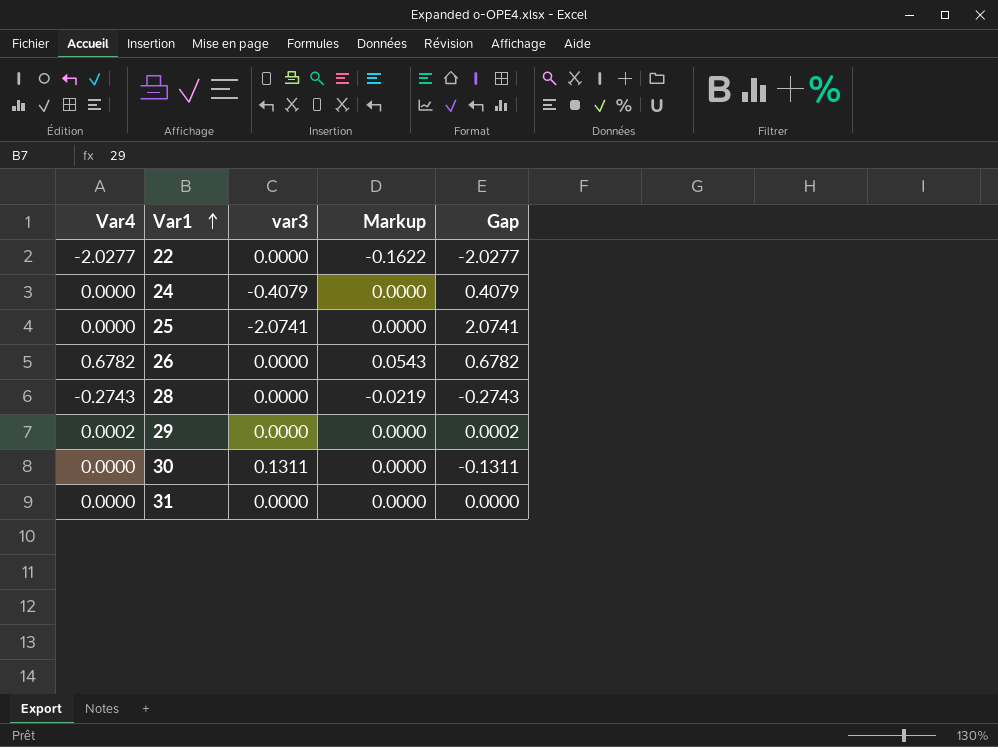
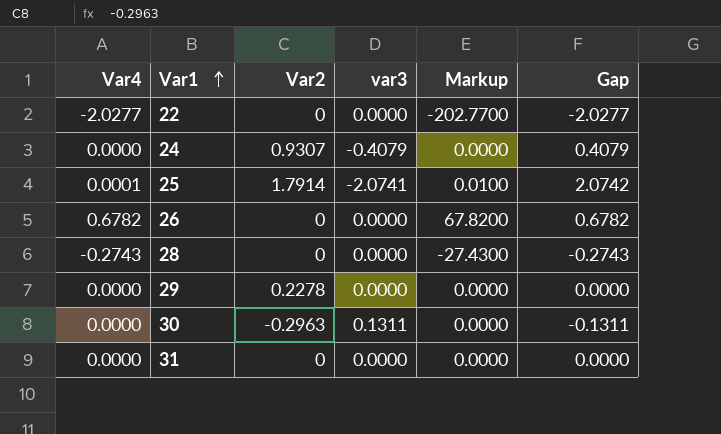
column Var2 | position: none -> 3
column Markup | formula: [Var4] * 0.08 -> [Var4] * 100
25 | Var4: 0.0000 -> 0.0001
25 | Gap: 2.0741 -> 2.0742
29 | Var4: 0.0002 -> 0.0000
29 | Gap: 0.0002 -> 0.0000

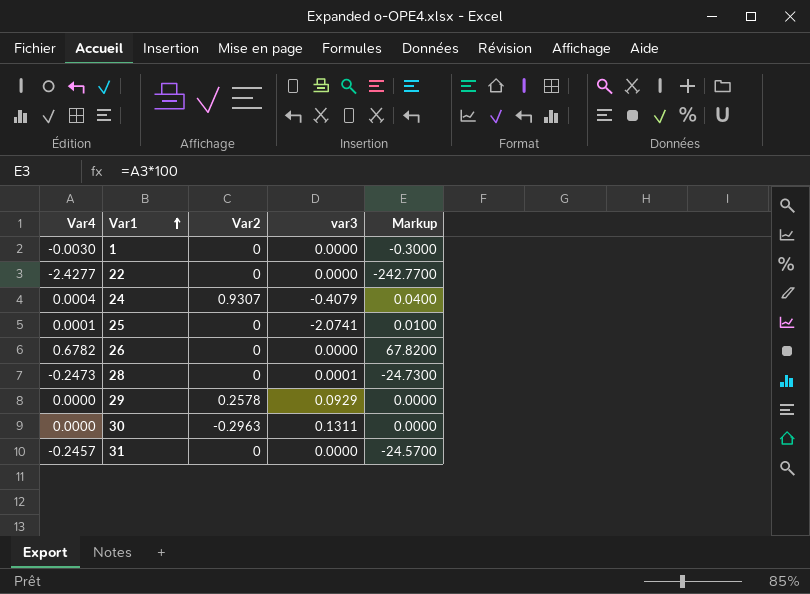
column Gap | formula: [Var4] - [var3] -> none
row 1: none -> -0.0030 | 0 | 0.0000 | -0.3000
22 | Var4: -2.0277 -> -2.4277
22 | Markup: -202.7700 -> -242.7700
24 | Var4: 0.0000 -> 0.0004
24 | Markup: 0.0000 -> 0.0400
25 | Var2: 1.7914 -> 0
28 | Var4: -0.2743 -> -0.2473
28 | var3: 0.0000 -> 0.0001
28 | Markup: -27.4300 -> -24.7300
29 | Var2: 0.2278 -> 0.2578
29 | var3: 0.0000 -> 0.0929
31 | Var4: 0.0000 -> -0.2457
31 | Markup: 0.0000 -> -24.5700

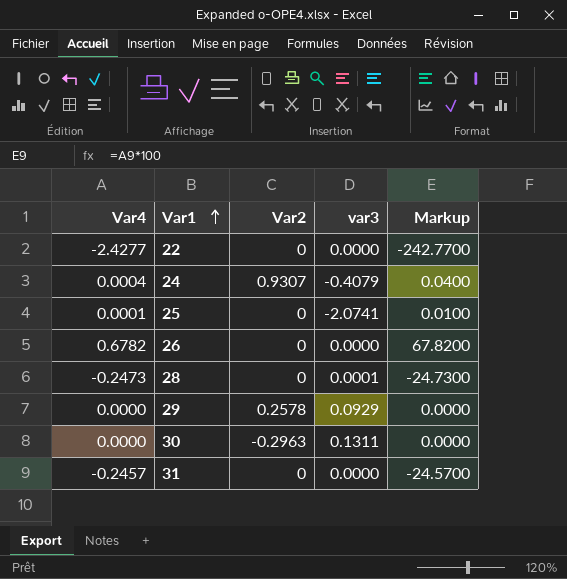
row 1: -0.0030 | 0 | 0.0000 | -0.3000 -> none

